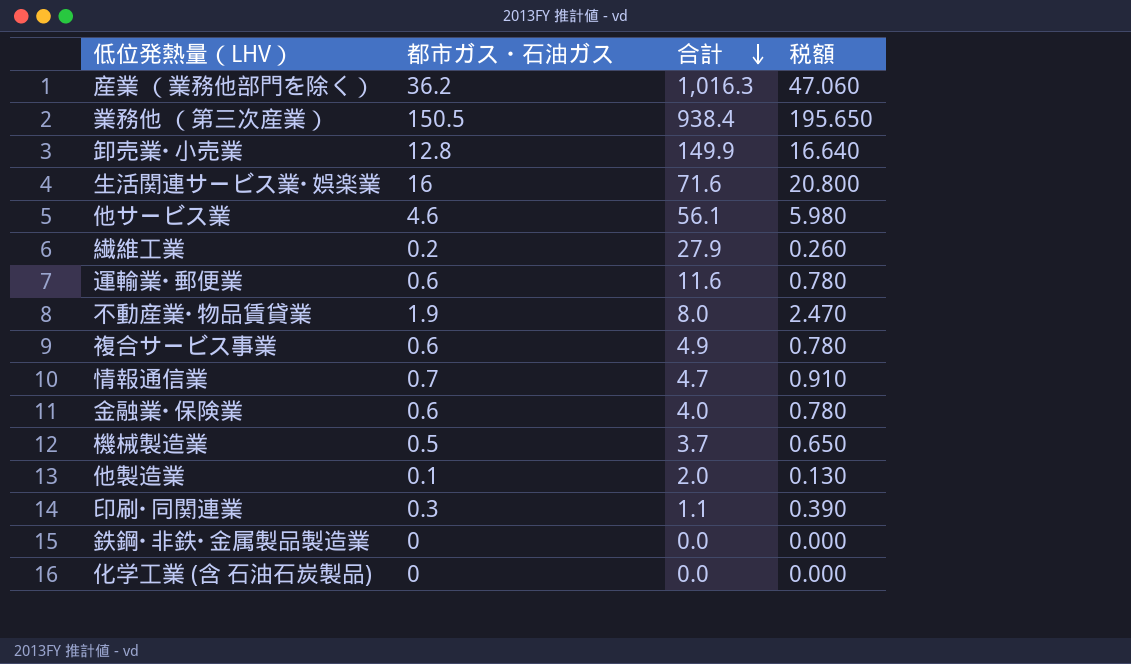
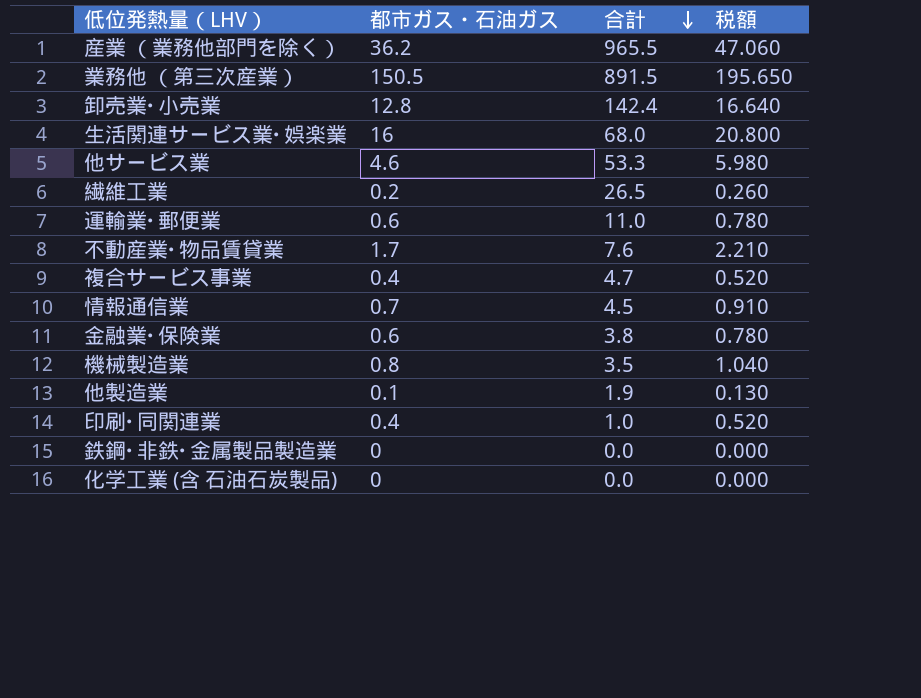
産業 （業務他部門を除く） | 合計: 1,016.3 -> 965.5
業務他 （第三次産業） | 合計: 938.4 -> 891.5
卸売業･小売業 | 合計: 149.9 -> 142.4
生活関連サービス業･娯楽業 | 合計: 71.6 -> 68.0
他サービス業 | 合計: 56.1 -> 53.3
繊維工業 | 合計: 27.9 -> 26.5
運輸業･郵便業 | 合計: 11.6 -> 11.0
不動産業･物品賃貸業 | 都市ガス・石油ガス: 1.9 -> 1.7
不動産業･物品賃貸業 | 合計: 8.0 -> 7.6
不動産業･物品賃貸業 | 税額: 2.470 -> 2.210
複合サービス事業 | 都市ガス・石油ガス: 0.6 -> 0.4
複合サービス事業 | 合計: 4.9 -> 4.7
複合サービス事業 | 税額: 0.780 -> 0.520
情報通信業 | 合計: 4.7 -> 4.5
金融業･保険業 | 合計: 4.0 -> 3.8
機械製造業 | 都市ガス・石油ガス: 0.5 -> 0.8
機械製造業 | 合計: 3.7 -> 3.5
機械製造業 | 税額: 0.650 -> 1.040
他製造業 | 合計: 2.0 -> 1.9
印刷･同関連業 | 都市ガス・石油ガス: 0.3 -> 0.4
印刷･同関連業 | 合計: 1.1 -> 1.0
印刷･同関連業 | 税額: 0.390 -> 0.520

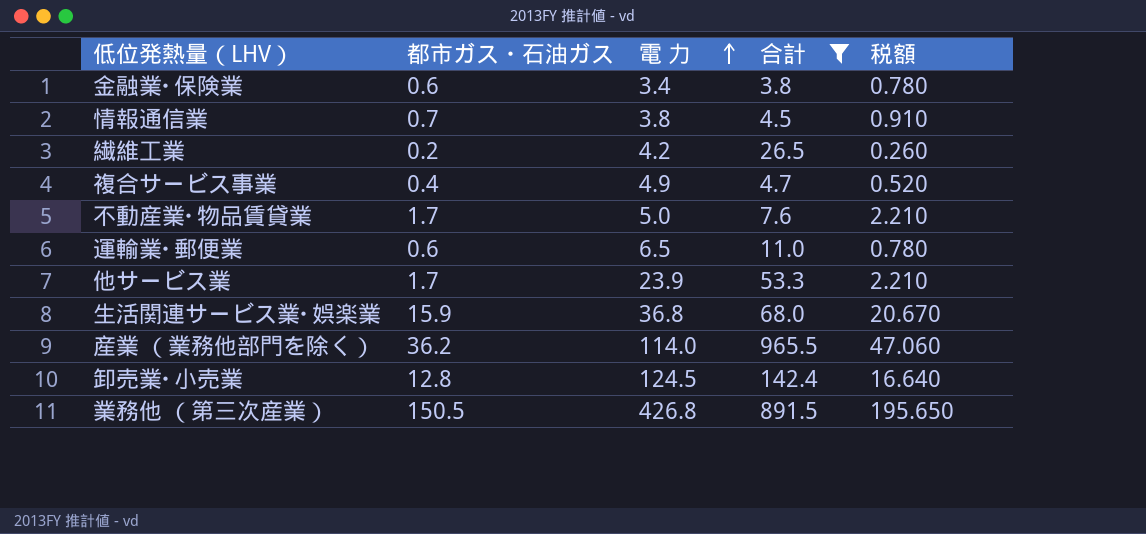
filter: none -> 合計 >= 3.8
row order: 合計 descending -> 電 力 ascending
column 電 力 | position: none -> 3
他サービス業 | 都市ガス・石油ガス: 4.6 -> 1.7
他サービス業 | 税額: 5.980 -> 2.210
生活関連サービス業･娯楽業 | 都市ガス・石油ガス: 16 -> 15.9
生活関連サービス業･娯楽業 | 税額: 20.800 -> 20.670

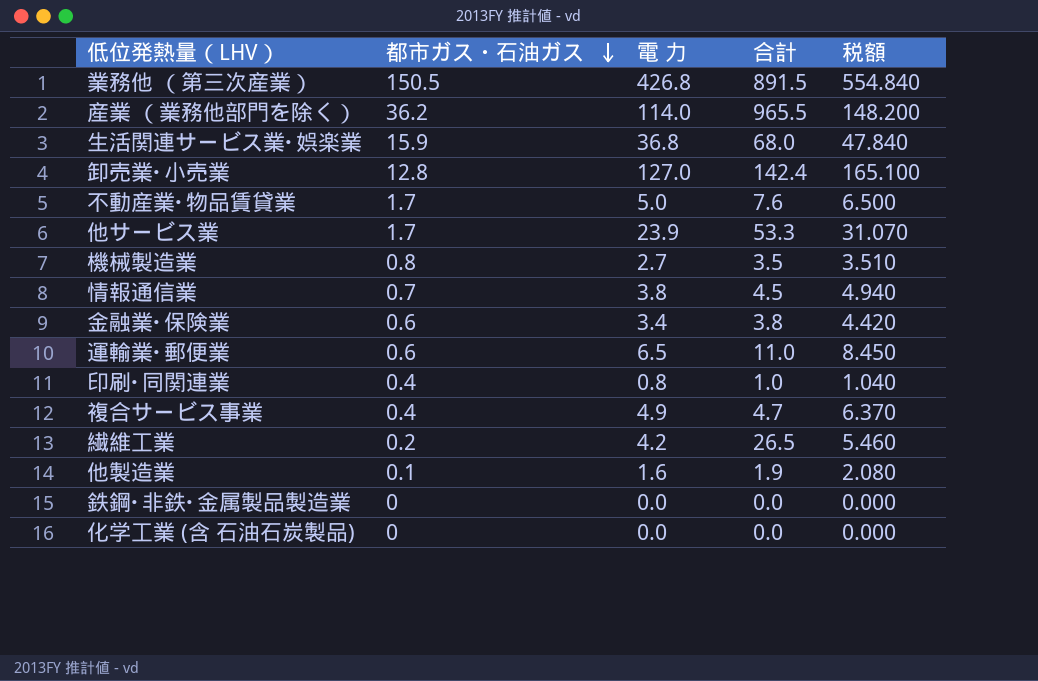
filter: 合計 >= 3.8 -> none
row order: 電 力 ascending -> 都市ガス・石油ガス descending
column 税額 | formula: [都市ガス・石油ガス] * 1.3 -> [電 力] * 1.3
卸売業･小売業 | 電 力: 124.5 -> 127.0

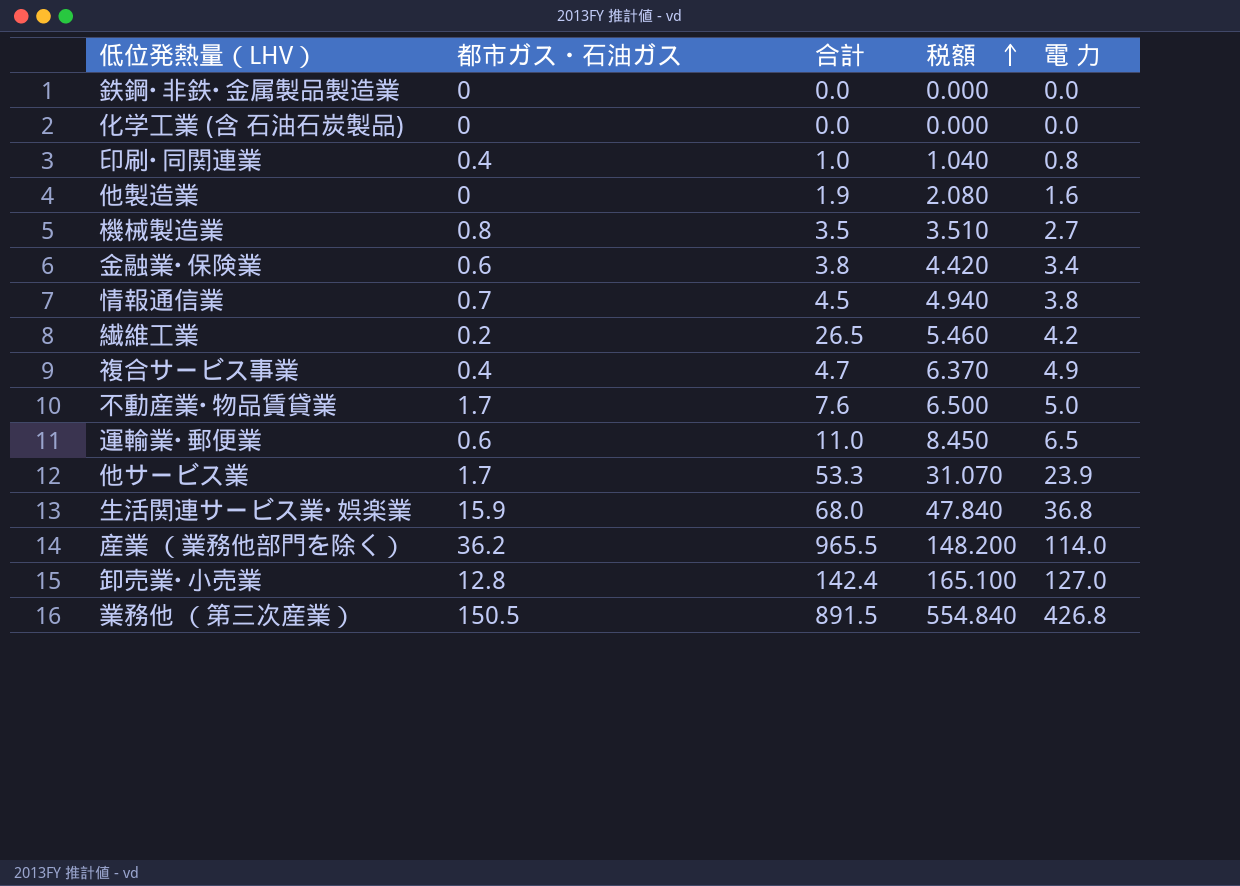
row order: 都市ガス・石油ガス descending -> 税額 ascending
column 電 力 | position: 3 -> 5
他製造業 | 都市ガス・石油ガス: 0.1 -> 0

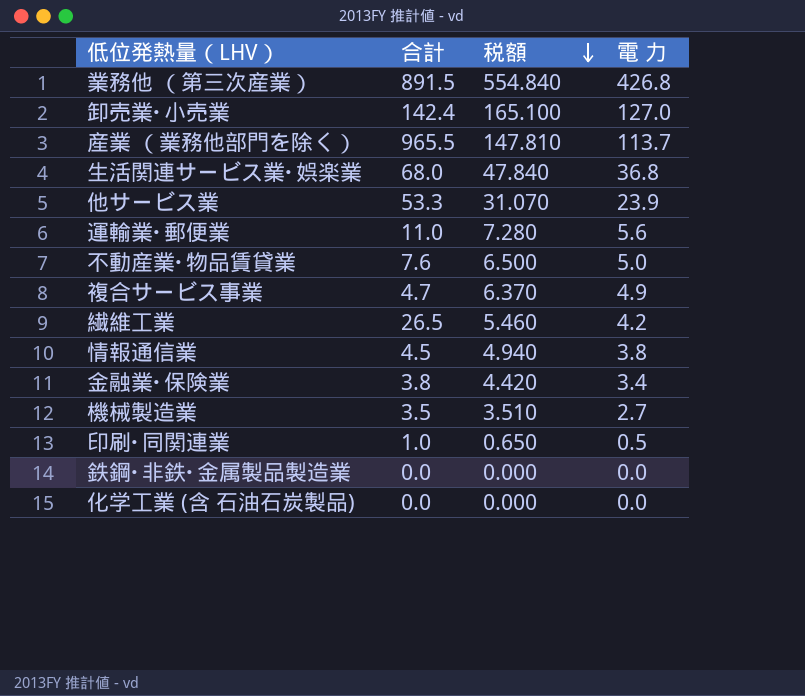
row order: 税額 ascending -> 税額 descending
column 都市ガス・石油ガス | position: 2 -> none
row 他製造業: 0 | 1.9 | 2.080 | 1.6 -> none
産業 （業務他部門を除く） | 税額: 148.200 -> 147.810
産業 （業務他部門を除く） | 電 力: 114.0 -> 113.7
運輸業･郵便業 | 税額: 8.450 -> 7.280
運輸業･郵便業 | 電 力: 6.5 -> 5.6
印刷･同関連業 | 税額: 1.040 -> 0.650
印刷･同関連業 | 電 力: 0.8 -> 0.5

